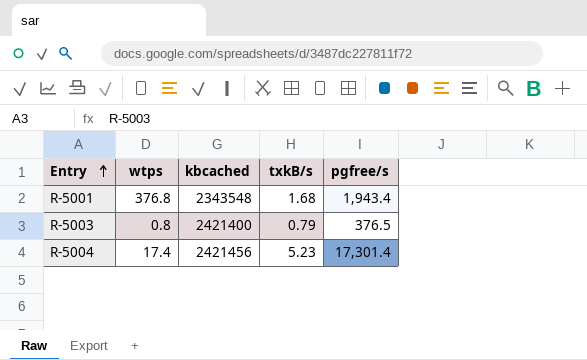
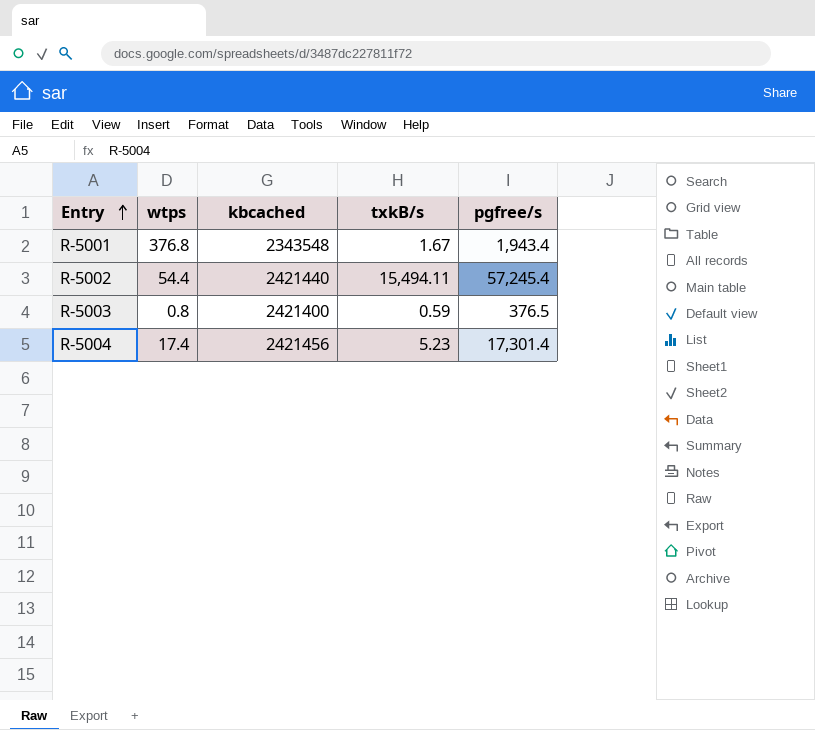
R-5001 | txkB/s: 1.68 -> 1.67
row R-5002: none -> 54.4 | 2421440 | 15,494.11 | 57,245.4
R-5003 | txkB/s: 0.79 -> 0.59

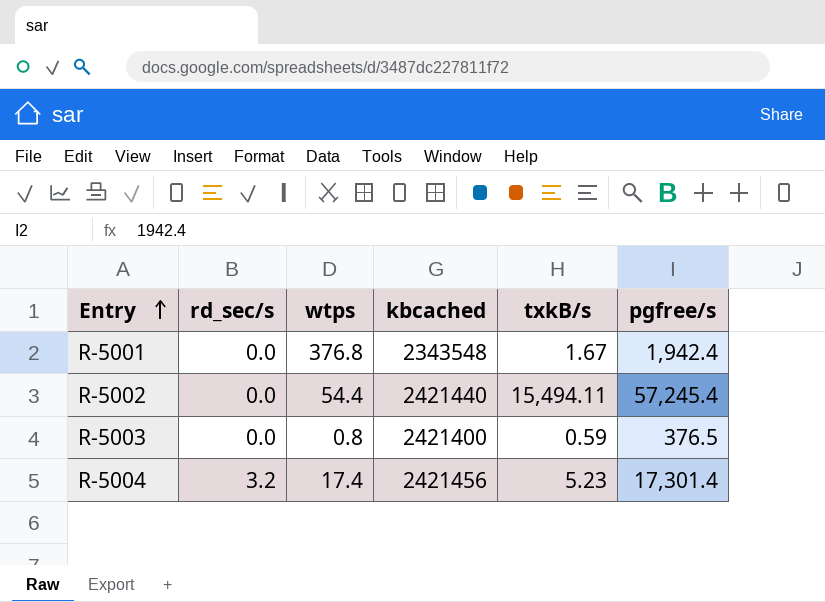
column rd_sec/s | position: none -> 2
R-5001 | pgfree/s: 1,943.4 -> 1,942.4

